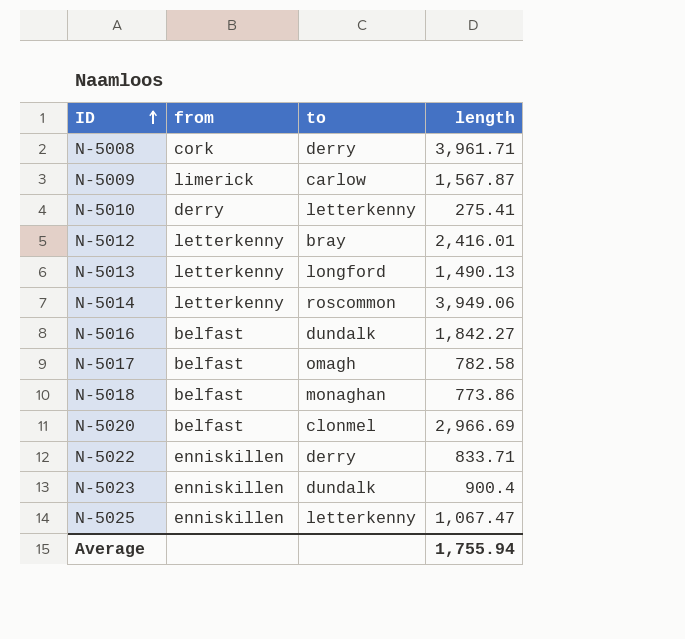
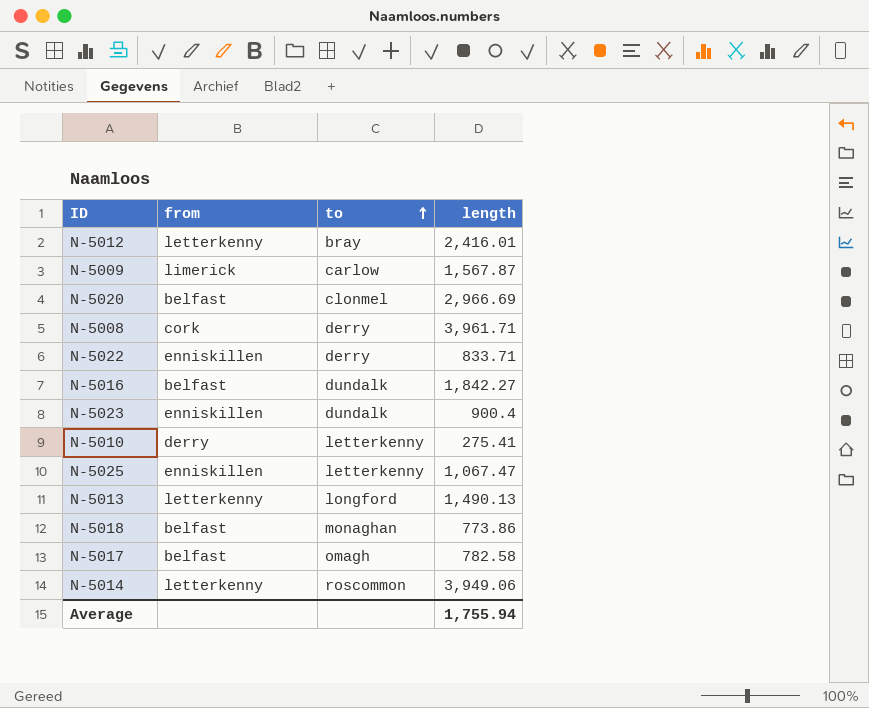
row order: ID ascending -> to ascending

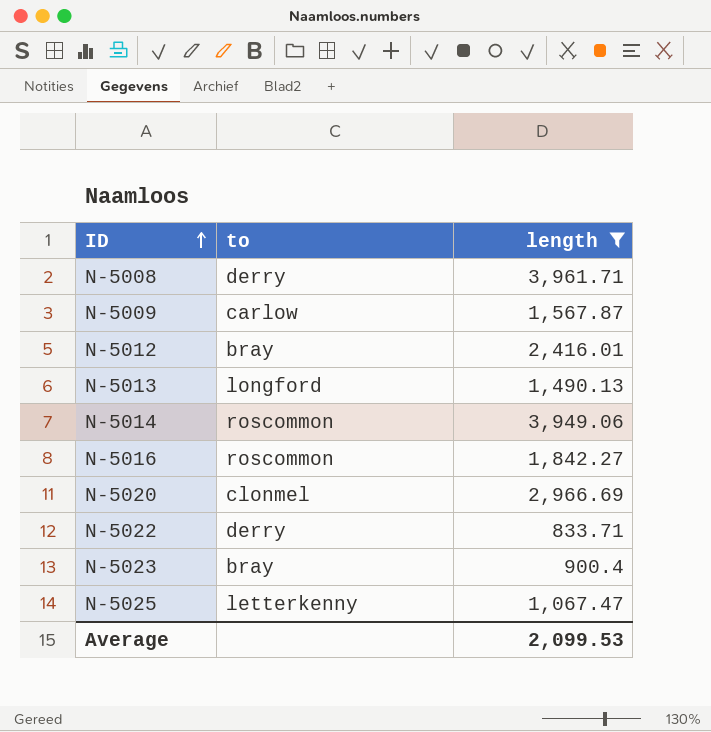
filter: none -> length >= 833.71
row order: to ascending -> ID ascending
column from | position: 2 -> none
N-5016 | to: dundalk -> roscommon
N-5023 | to: dundalk -> bray
Average | length: 1,755.94 -> 2,099.53

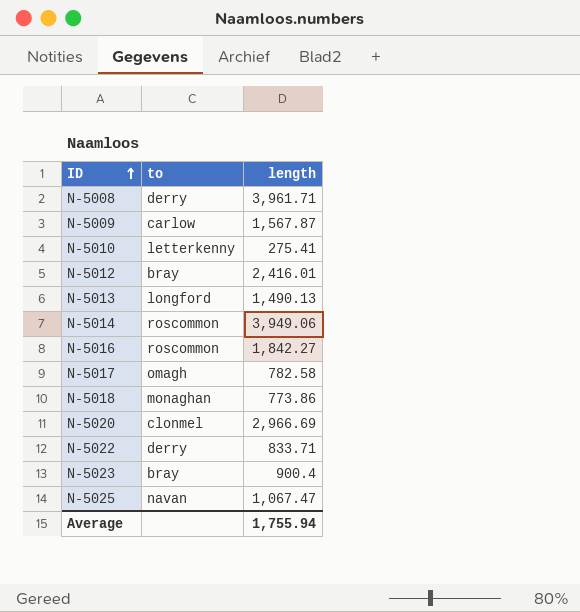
filter: length >= 833.71 -> none
N-5025 | to: letterkenny -> navan
Average | length: 2,099.53 -> 1,755.94

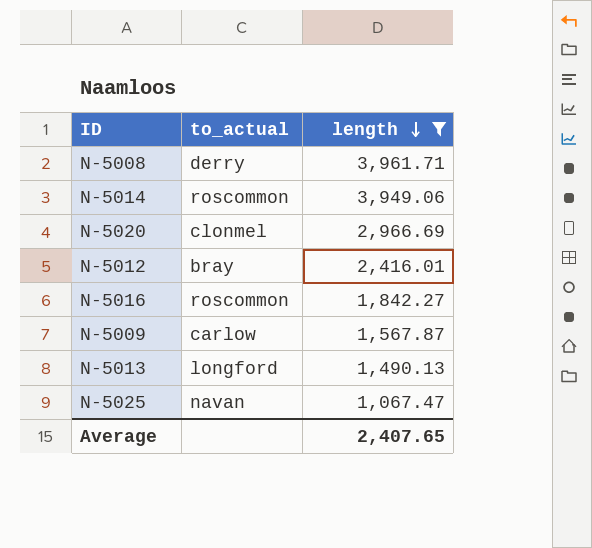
filter: none -> length >= 1,067.47
row order: ID ascending -> length descending
column name: to -> to_actual
Average | length: 1,755.94 -> 2,407.65

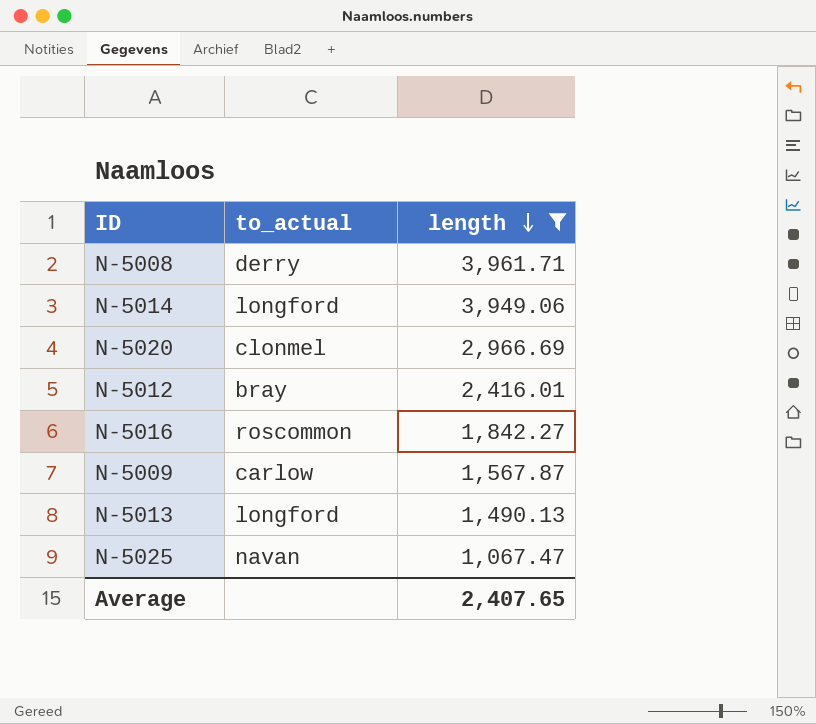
N-5014 | to_actual: roscommon -> longford

